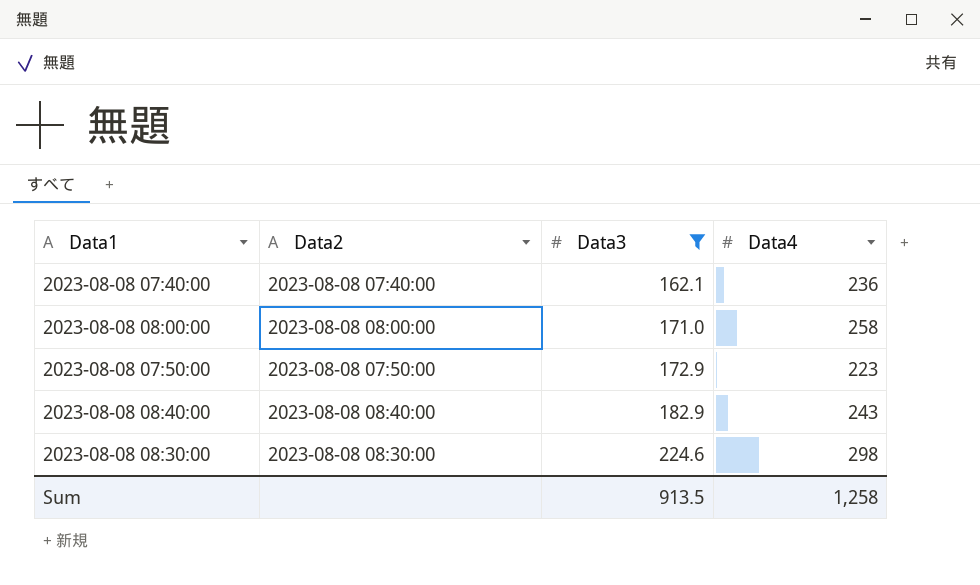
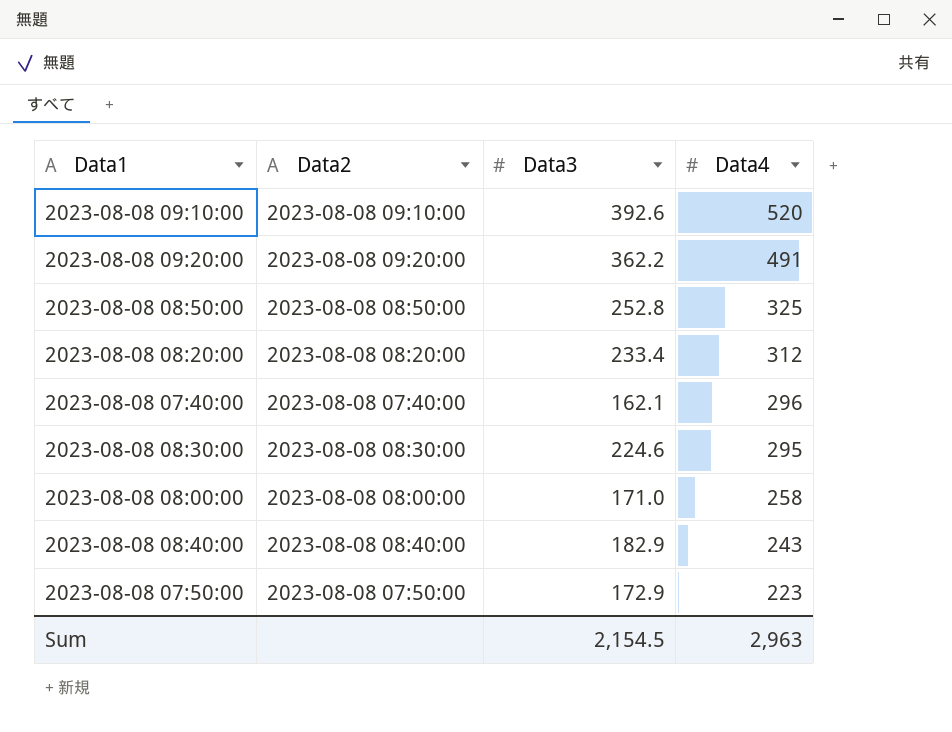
filter: Data3 <= 224.6 -> none
row order: Data3 ascending -> Data4 descending
2023-08-08 07:40:00 | Data4: 236 -> 296
2023-08-08 08:30:00 | Data4: 298 -> 295
Sum | Data3: 913.5 -> 2,154.5
Sum | Data4: 1,258 -> 2,963

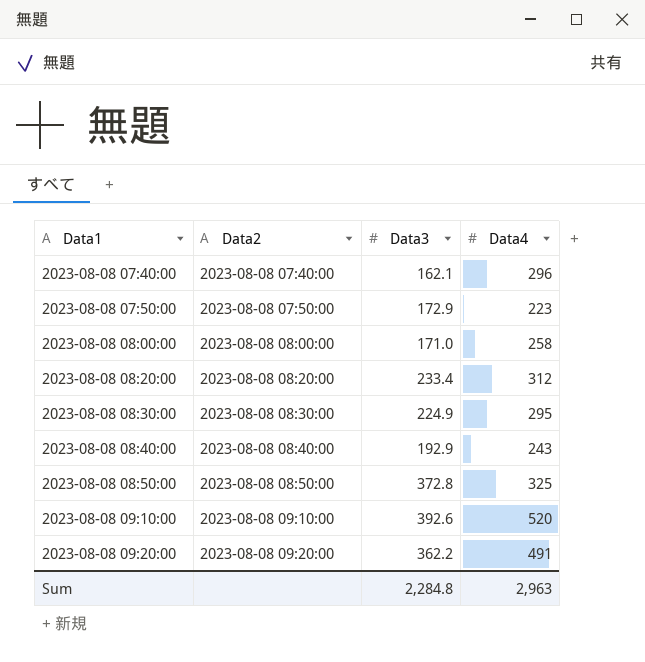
row order: Data4 descending -> Data1 ascending
2023-08-08 08:30:00 | Data3: 224.6 -> 224.9
2023-08-08 08:40:00 | Data3: 182.9 -> 192.9
2023-08-08 08:50:00 | Data3: 252.8 -> 372.8
Sum | Data3: 2,154.5 -> 2,284.8

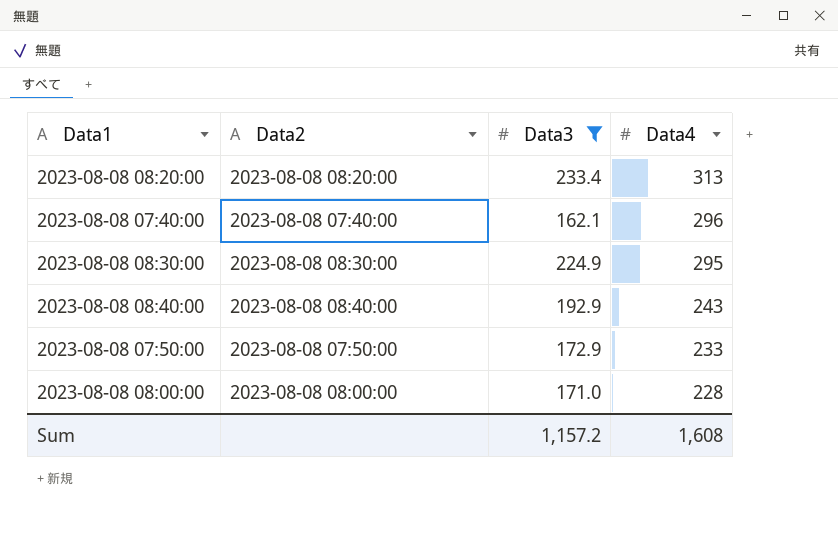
filter: none -> Data3 <= 233.4
row order: Data1 ascending -> Data4 descending
2023-08-08 08:20:00 | Data4: 312 -> 313
2023-08-08 07:50:00 | Data4: 223 -> 233
2023-08-08 08:00:00 | Data4: 258 -> 228
Sum | Data3: 2,284.8 -> 1,157.2
Sum | Data4: 2,963 -> 1,608

